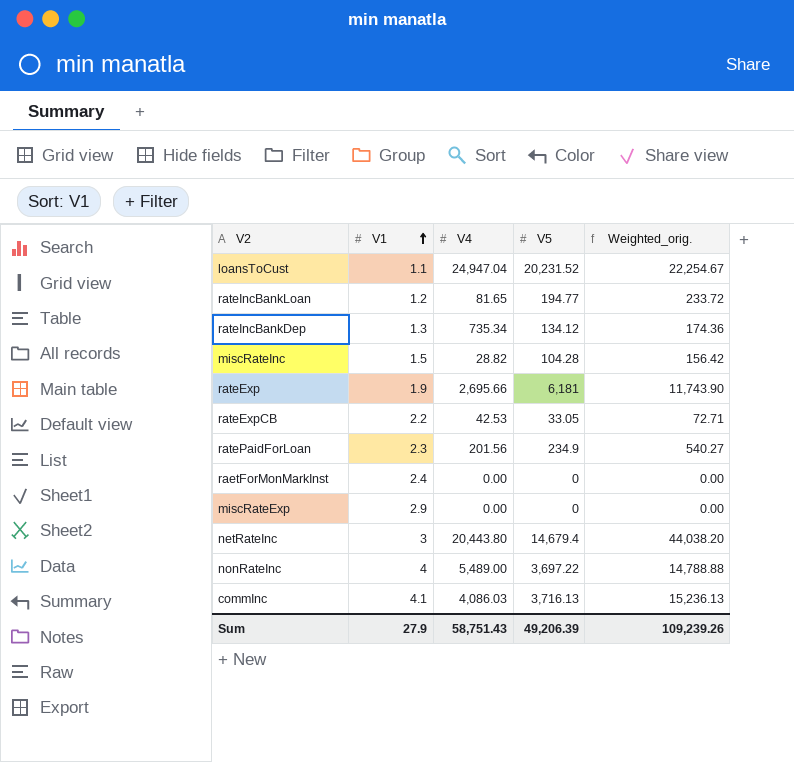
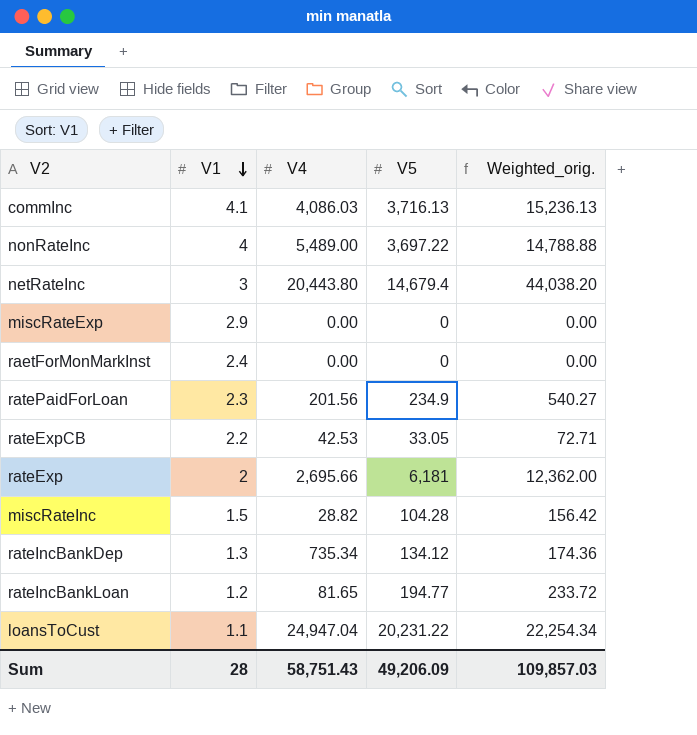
row order: V1 ascending -> V1 descending
rateExp | V1: 1.9 -> 2
rateExp | Weighted_orig.: 11,743.90 -> 12,362.00
loansToCust | V5: 20,231.52 -> 20,231.22
loansToCust | Weighted_orig.: 22,254.67 -> 22,254.34
Sum | V1: 27.9 -> 28
Sum | V5: 49,206.39 -> 49,206.09
Sum | Weighted_orig.: 109,239.26 -> 109,857.03

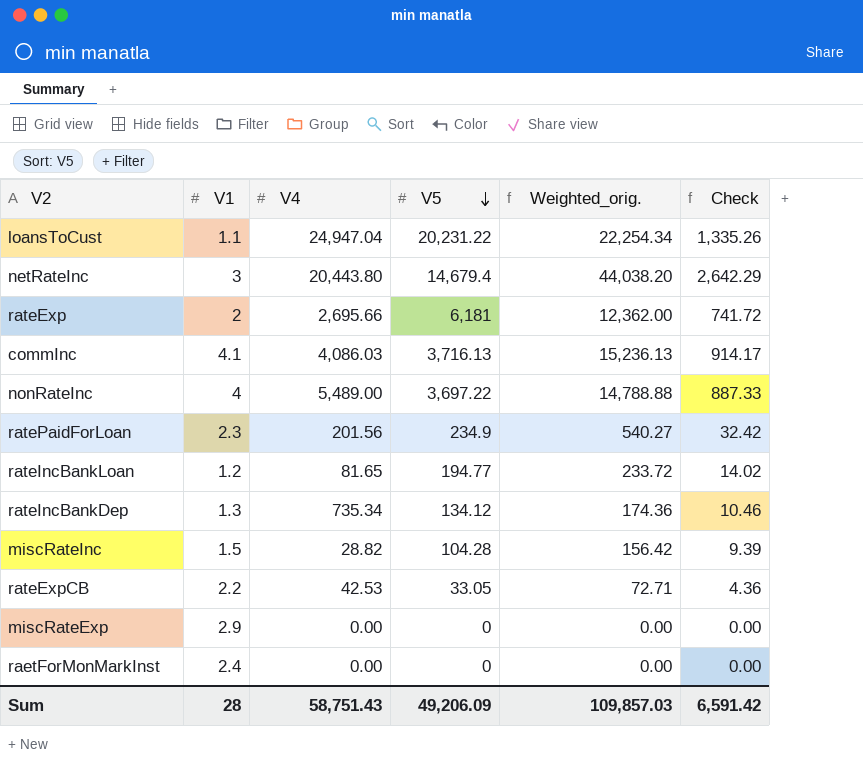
row order: V1 descending -> V5 descending
column Check | formula: none -> [Weighted_orig.] * 0.06

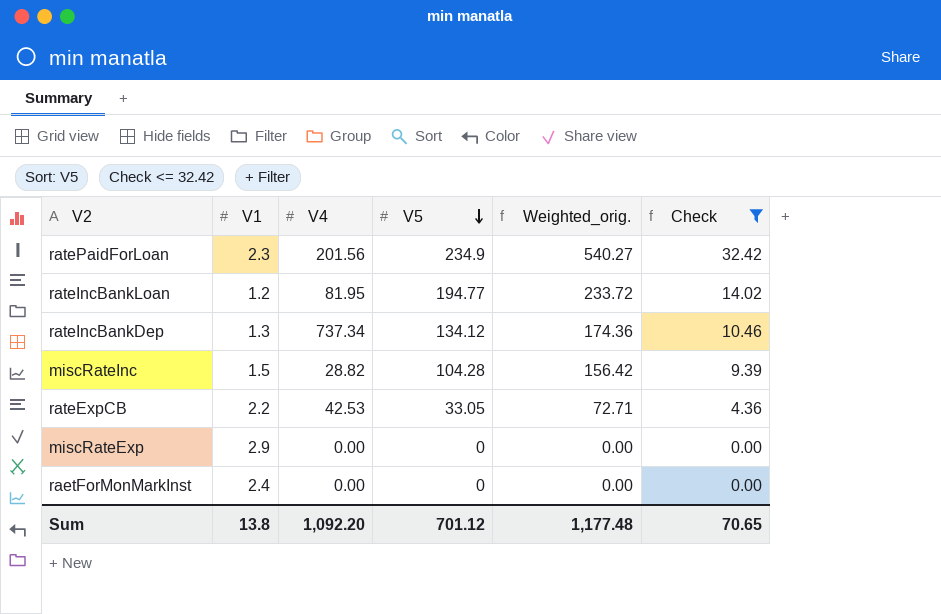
filter: none -> Check <= 32.42
rateIncBankLoan | V4: 81.65 -> 81.95
rateIncBankDep | V4: 735.34 -> 737.34
Sum | V1: 28 -> 13.8
Sum | V4: 58,751.43 -> 1,092.20
Sum | V5: 49,206.09 -> 701.12
Sum | Weighted_orig.: 109,857.03 -> 1,177.48
Sum | Check: 6,591.42 -> 70.65

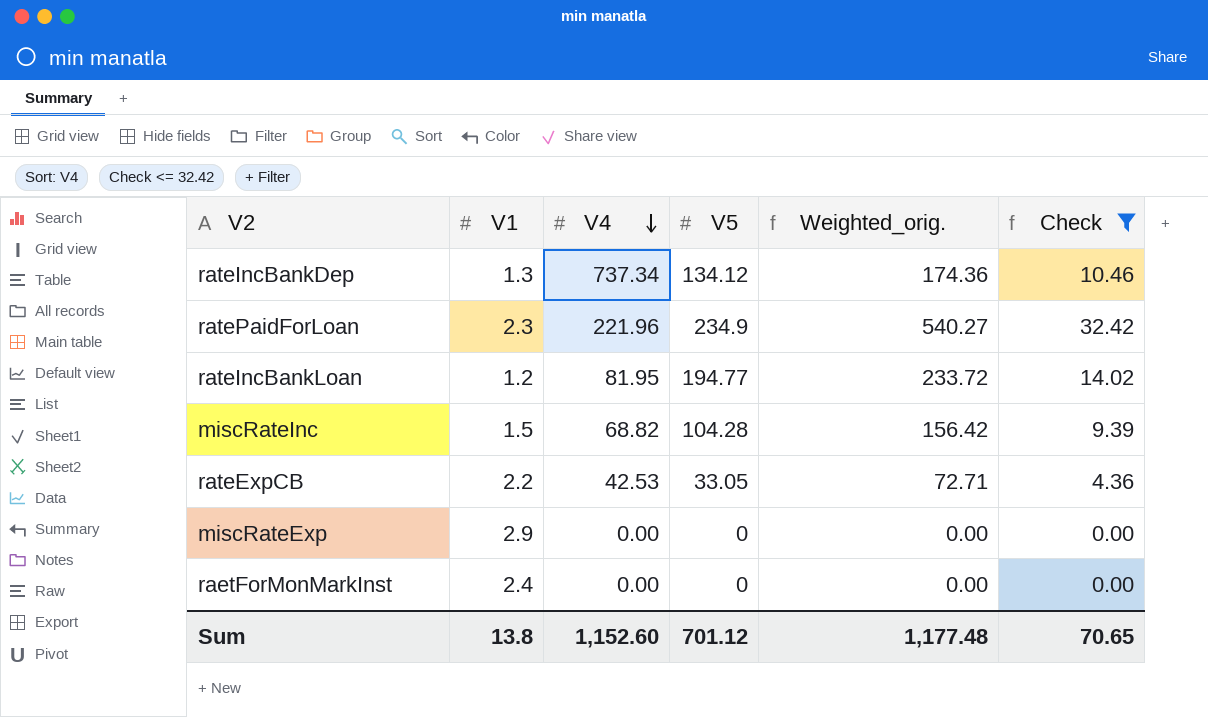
row order: V5 descending -> V4 descending
ratePaidForLoan | V4: 201.56 -> 221.96
miscRateInc | V4: 28.82 -> 68.82
Sum | V4: 1,092.20 -> 1,152.60

